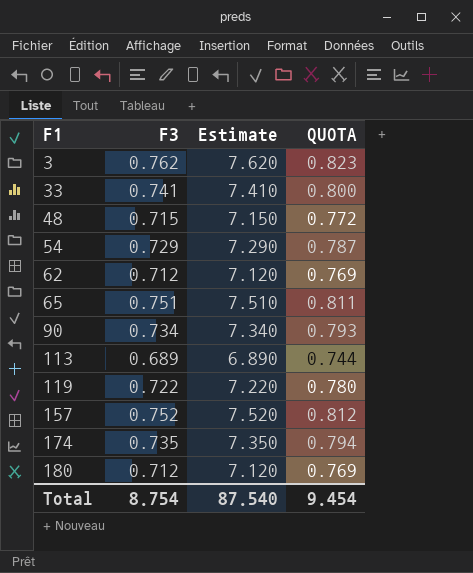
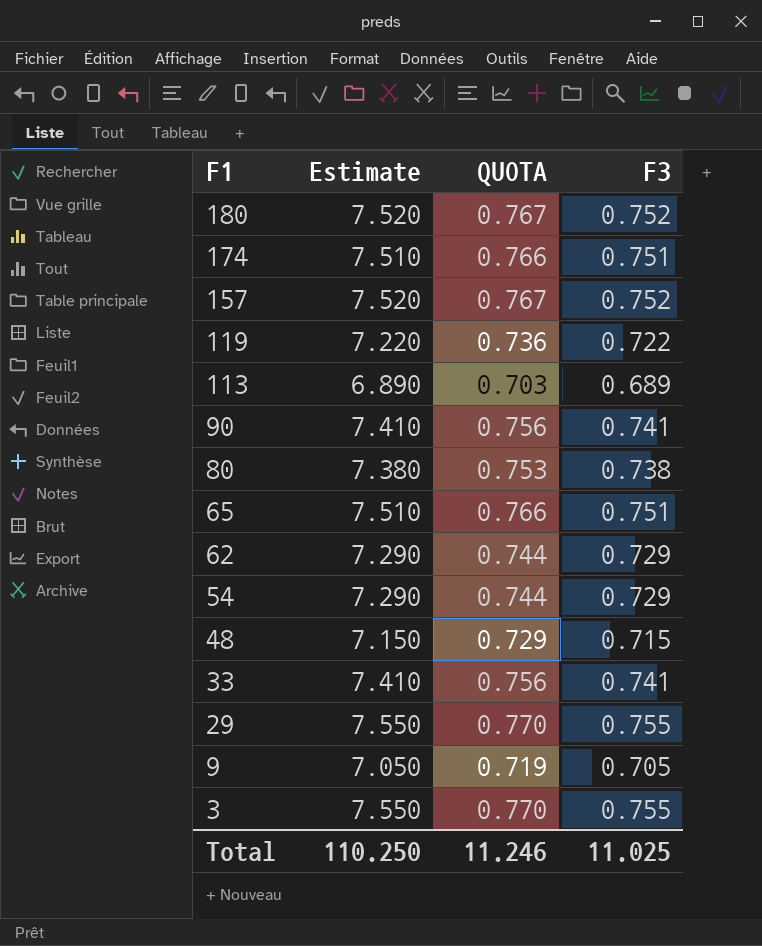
row order: F1 ascending -> F1 descending
column QUOTA | formula: [F3] * 1.08 -> [F3] * 1.02
column F3 | position: 2 -> 4
180 | Estimate: 7.120 -> 7.520
180 | F3: 0.712 -> 0.752
174 | Estimate: 7.350 -> 7.510
174 | F3: 0.735 -> 0.751
90 | Estimate: 7.340 -> 7.410
90 | F3: 0.734 -> 0.741
row 80: none -> 7.380 | 0.753 | 0.738
62 | Estimate: 7.120 -> 7.290
62 | F3: 0.712 -> 0.729
row 29: none -> 7.550 | 0.770 | 0.755
row 9: none -> 7.050 | 0.719 | 0.705
3 | Estimate: 7.620 -> 7.550
3 | F3: 0.762 -> 0.755
Total | Estimate: 87.540 -> 110.250
Total | QUOTA: 9.454 -> 11.246
Total | F3: 8.754 -> 11.025

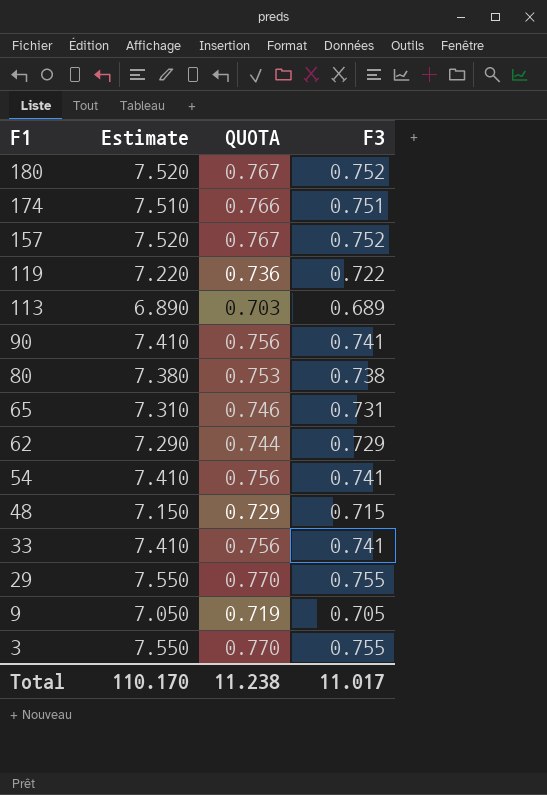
65 | Estimate: 7.510 -> 7.310
65 | QUOTA: 0.766 -> 0.746
65 | F3: 0.751 -> 0.731
54 | Estimate: 7.290 -> 7.410
54 | QUOTA: 0.744 -> 0.756
54 | F3: 0.729 -> 0.741
Total | Estimate: 110.250 -> 110.170
Total | QUOTA: 11.246 -> 11.238
Total | F3: 11.025 -> 11.017

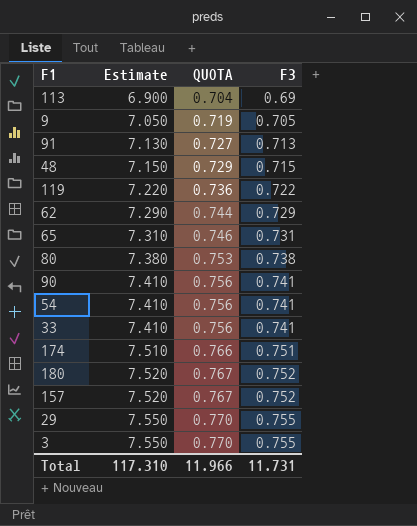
row order: F1 descending -> Estimate ascending
113 | Estimate: 6.890 -> 6.900
113 | QUOTA: 0.703 -> 0.704
113 | F3: 0.689 -> 0.69
row 91: none -> 7.130 | 0.727 | 0.713
Total | Estimate: 110.170 -> 117.310
Total | QUOTA: 11.238 -> 11.966
Total | F3: 11.017 -> 11.731

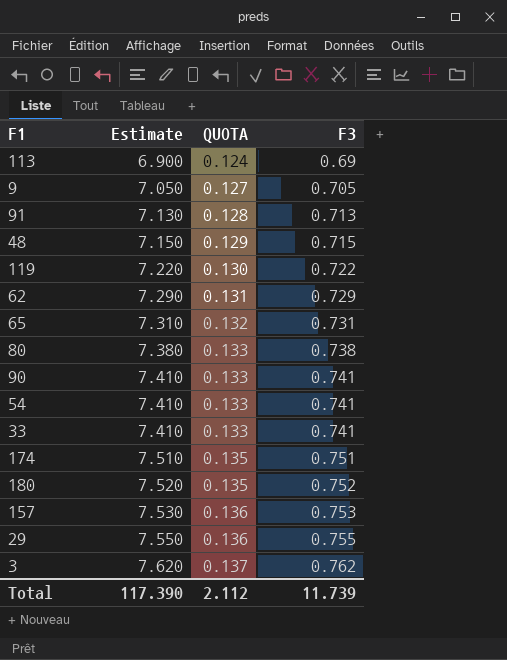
column QUOTA | formula: [F3] * 1.02 -> [F3] * 0.18
157 | Estimate: 7.520 -> 7.530
157 | F3: 0.752 -> 0.753
3 | Estimate: 7.550 -> 7.620
3 | F3: 0.755 -> 0.762
Total | Estimate: 117.310 -> 117.390
Total | QUOTA: 11.966 -> 2.112
Total | F3: 11.731 -> 11.739

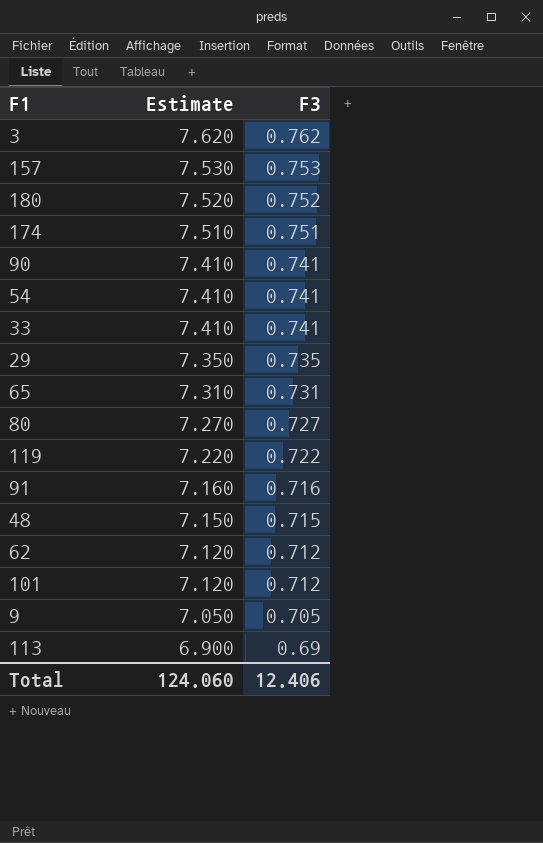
row order: Estimate ascending -> Estimate descending
column QUOTA | formula: [F3] * 0.18 -> none
29 | Estimate: 7.550 -> 7.350
29 | F3: 0.755 -> 0.735
80 | Estimate: 7.380 -> 7.270
80 | F3: 0.738 -> 0.727
91 | Estimate: 7.130 -> 7.160
91 | F3: 0.713 -> 0.716
62 | Estimate: 7.290 -> 7.120
62 | F3: 0.729 -> 0.712
row 101: none -> 7.120 | 0.712
Total | Estimate: 117.390 -> 124.060
Total | F3: 11.739 -> 12.406

